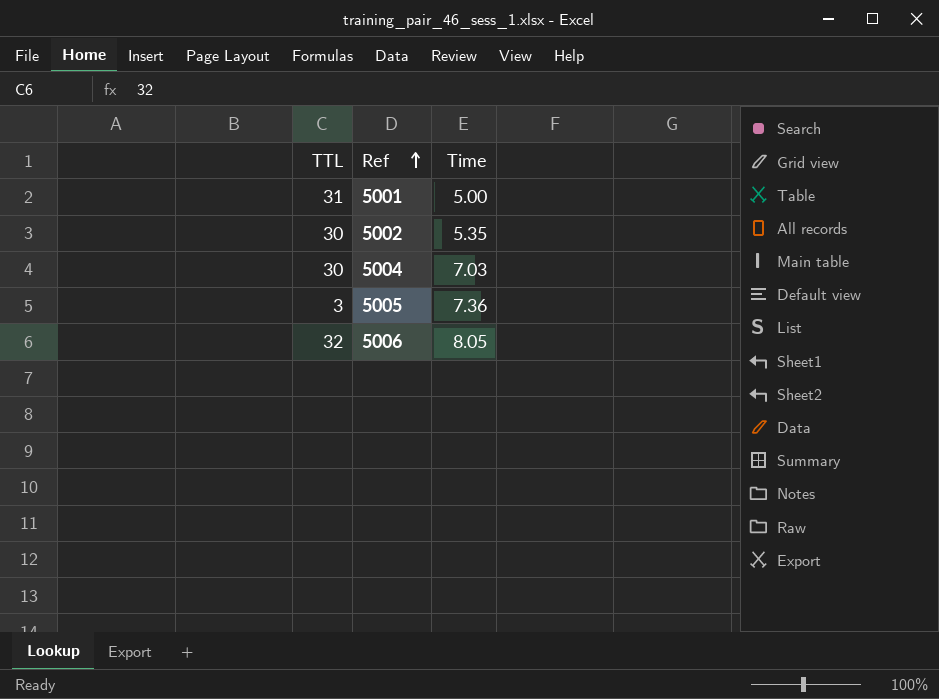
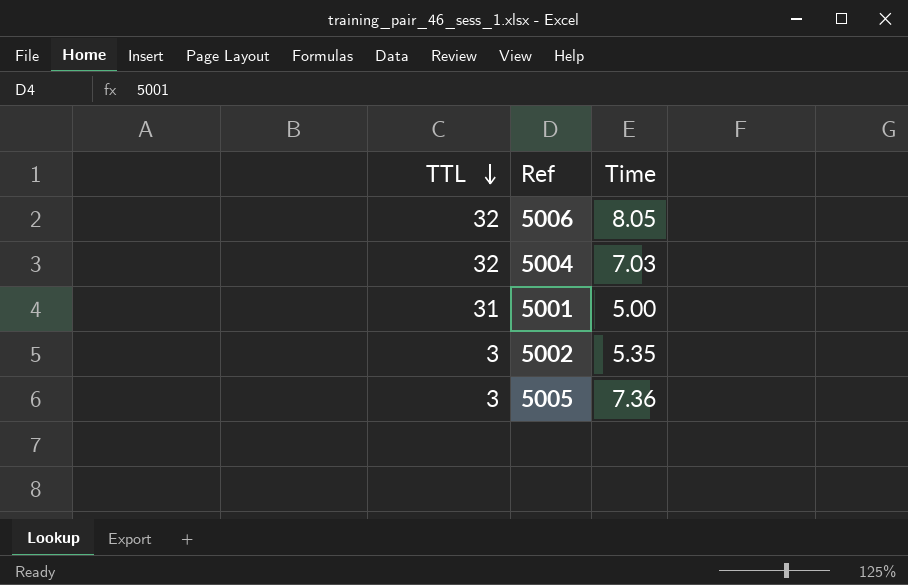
row order: Ref ascending -> TTL descending
5004 | TTL: 30 -> 32
5002 | TTL: 30 -> 3

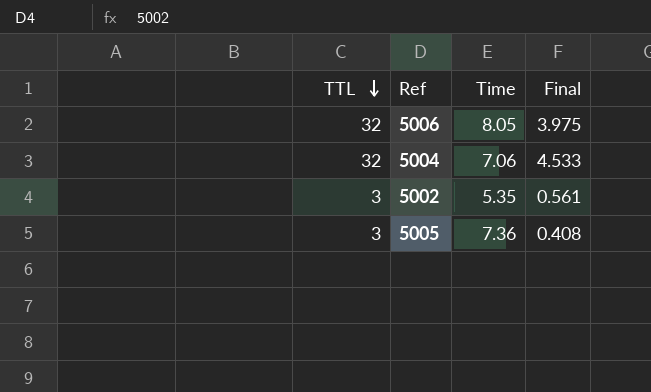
column Final | formula: none -> [TTL] / [Time]
row 5001: 31 | 5.00 -> none
5004 | Time: 7.03 -> 7.06

